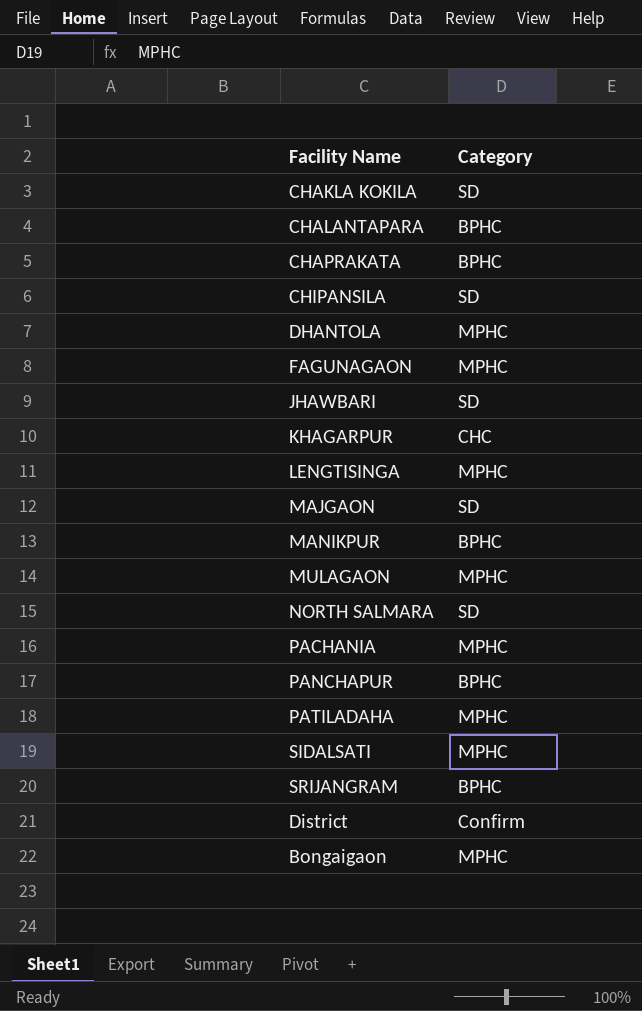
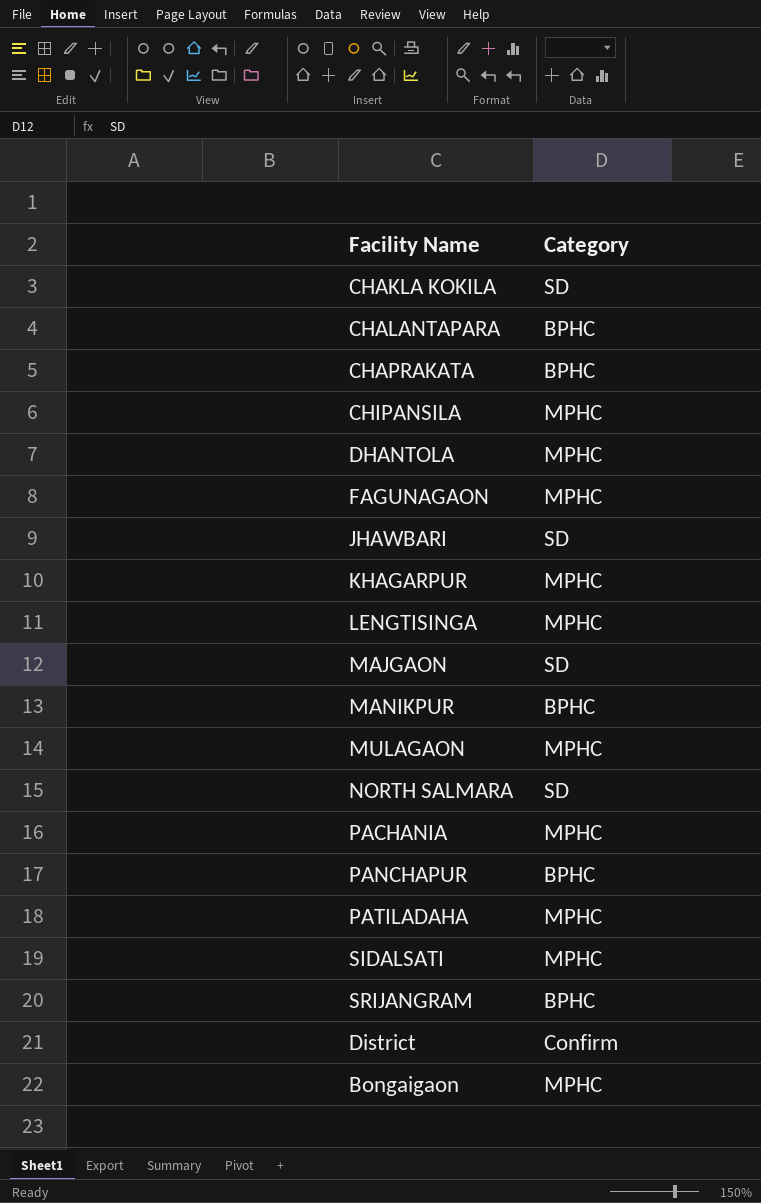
CHIPANSILA | Category: SD -> MPHC
KHAGARPUR | Category: CHC -> MPHC

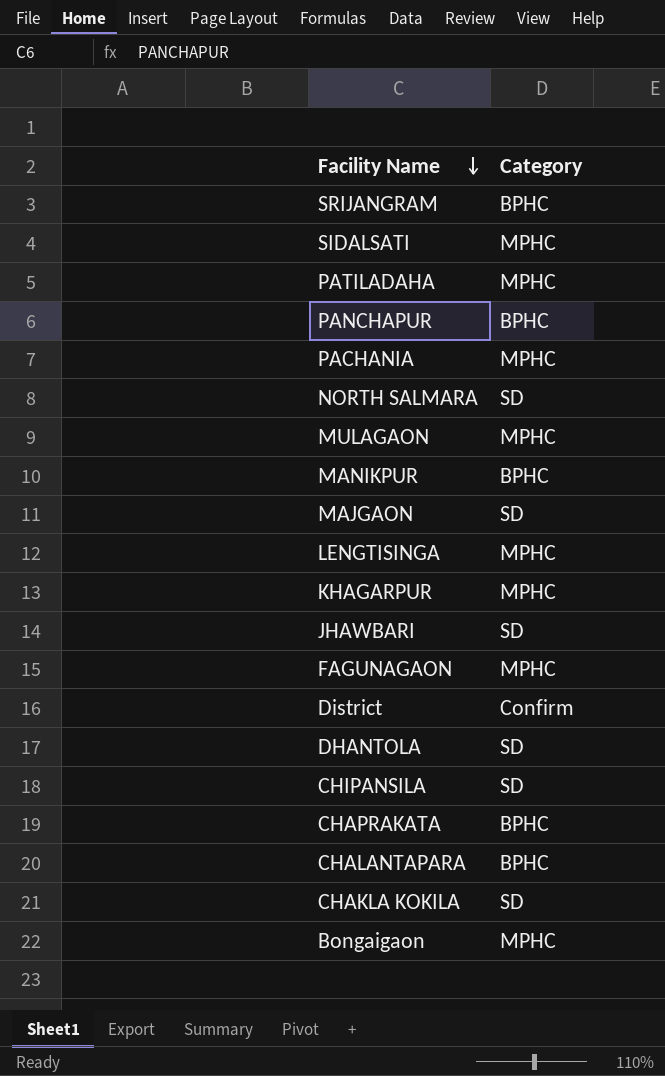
row order: none -> Facility Name descending
DHANTOLA | Category: MPHC -> SD
CHIPANSILA | Category: MPHC -> SD

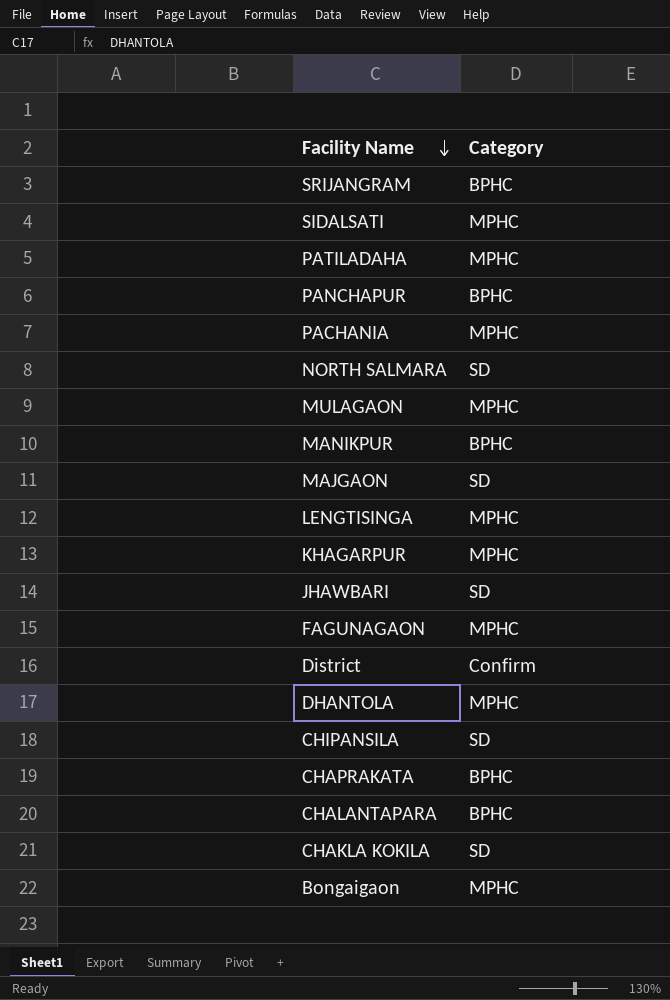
DHANTOLA | Category: SD -> MPHC

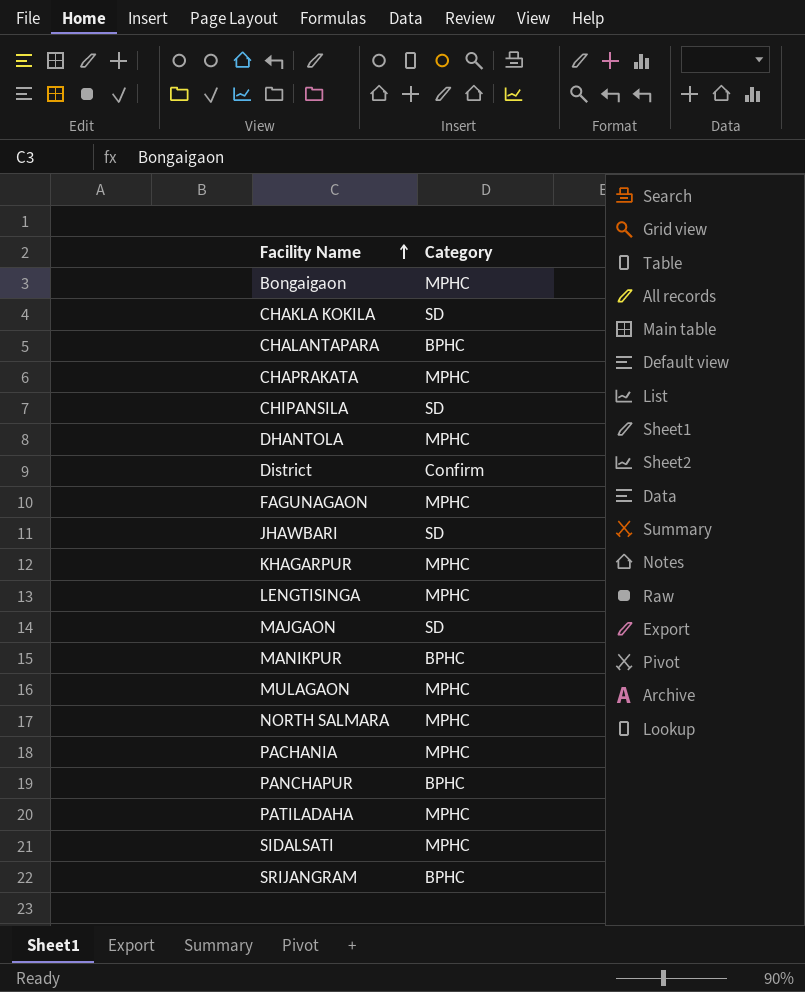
row order: Facility Name descending -> Facility Name ascending
CHAPRAKATA | Category: BPHC -> MPHC
NORTH SALMARA | Category: SD -> MPHC

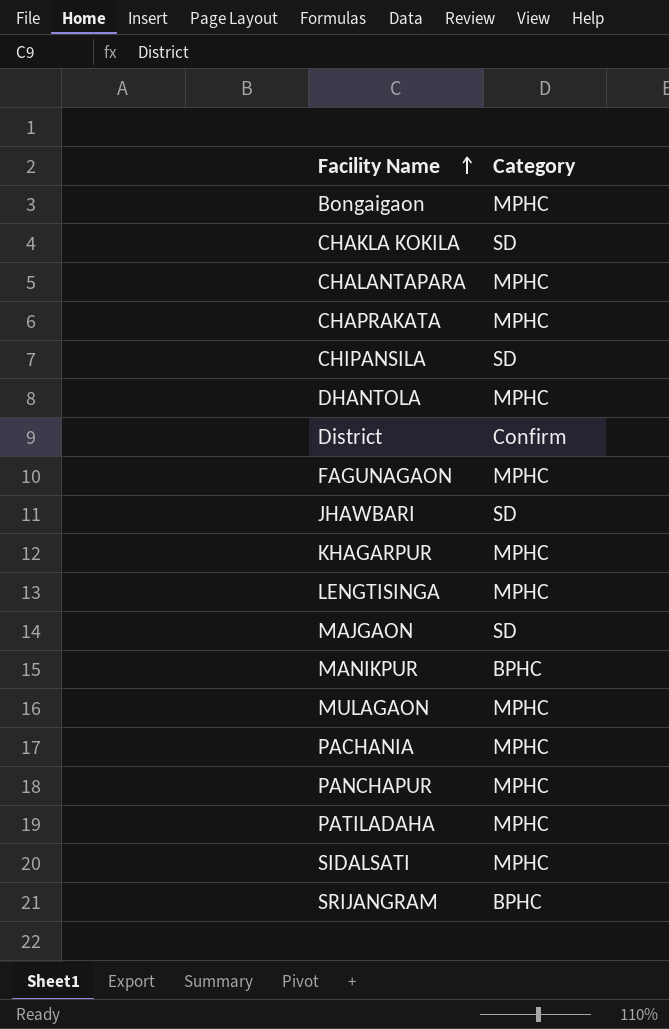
row NORTH SALMARA: MPHC -> none
CHALANTAPARA | Category: BPHC -> MPHC
PANCHAPUR | Category: BPHC -> MPHC

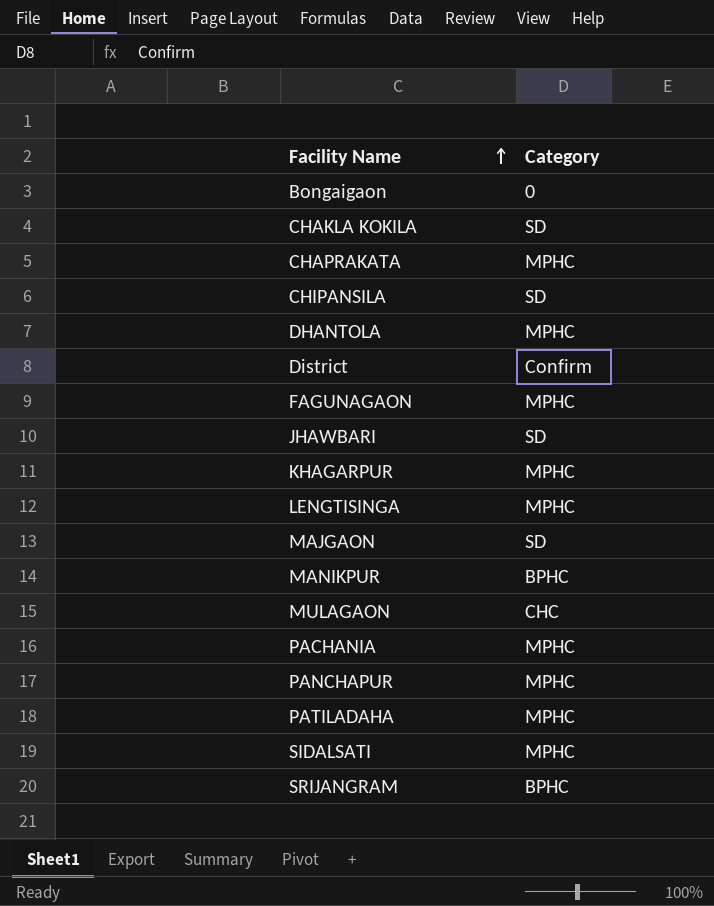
row CHALANTAPARA: MPHC -> none
Bongaigaon | Category: MPHC -> 0
MULAGAON | Category: MPHC -> CHC

